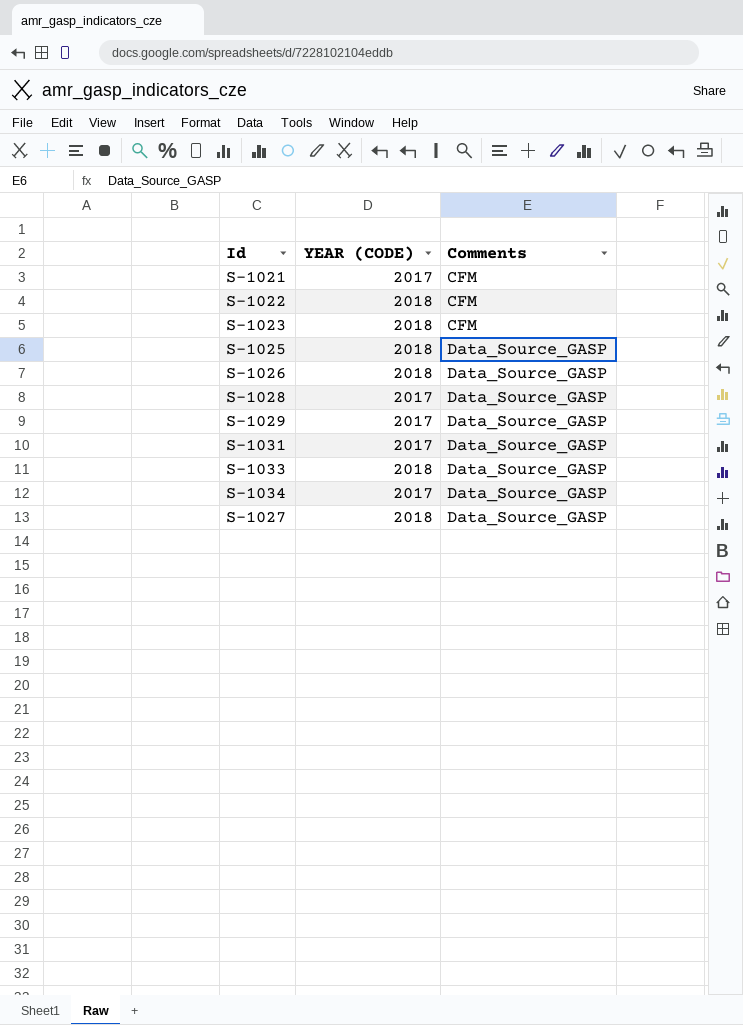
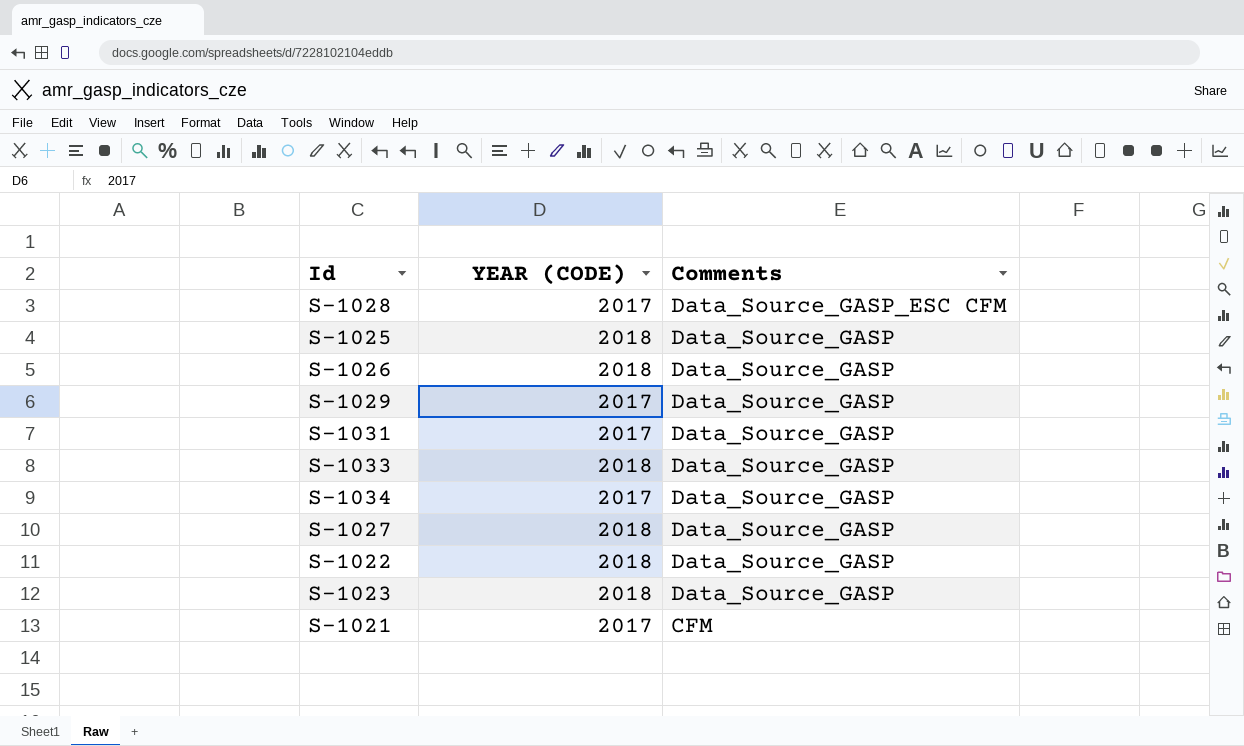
row order: Comments ascending -> Comments descending
S-1028 | Comments: Data_Source_GASP -> Data_Source_GASP_ESC CFM
S-1022 | Comments: CFM -> Data_Source_GASP
S-1023 | Comments: CFM -> Data_Source_GASP

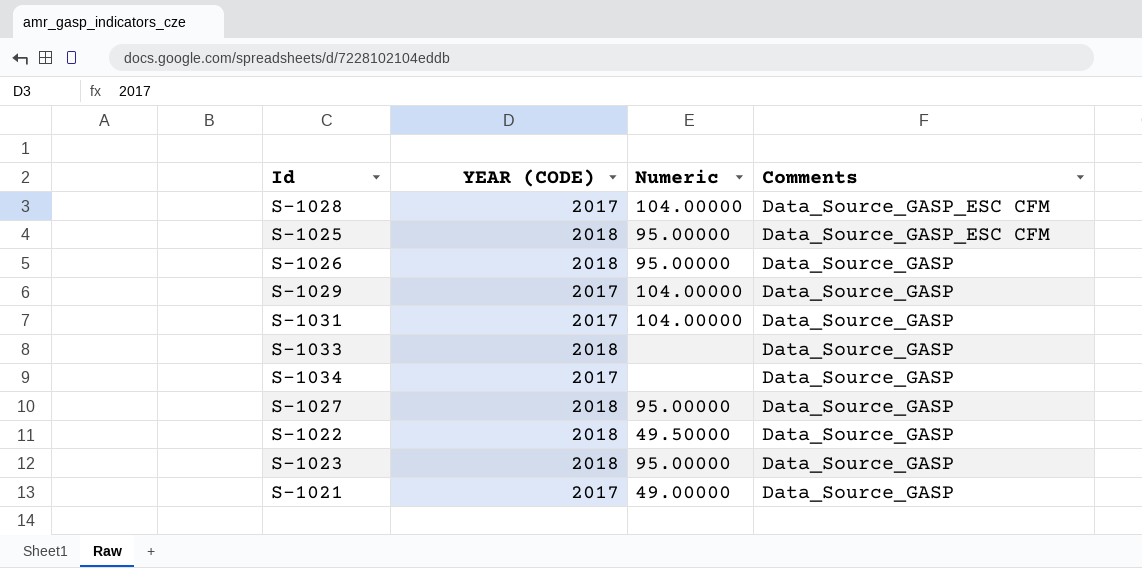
column Numeric | position: none -> 3
S-1025 | Comments: Data_Source_GASP -> Data_Source_GASP_ESC CFM
S-1021 | Comments: CFM -> Data_Source_GASP

